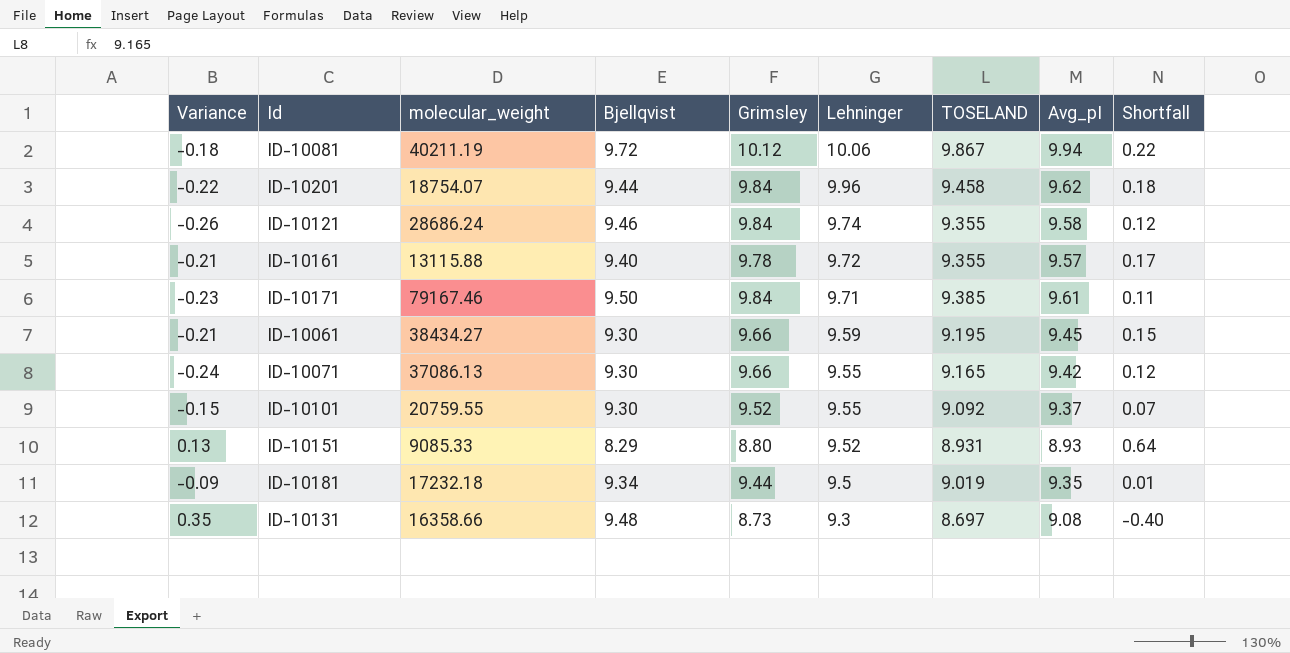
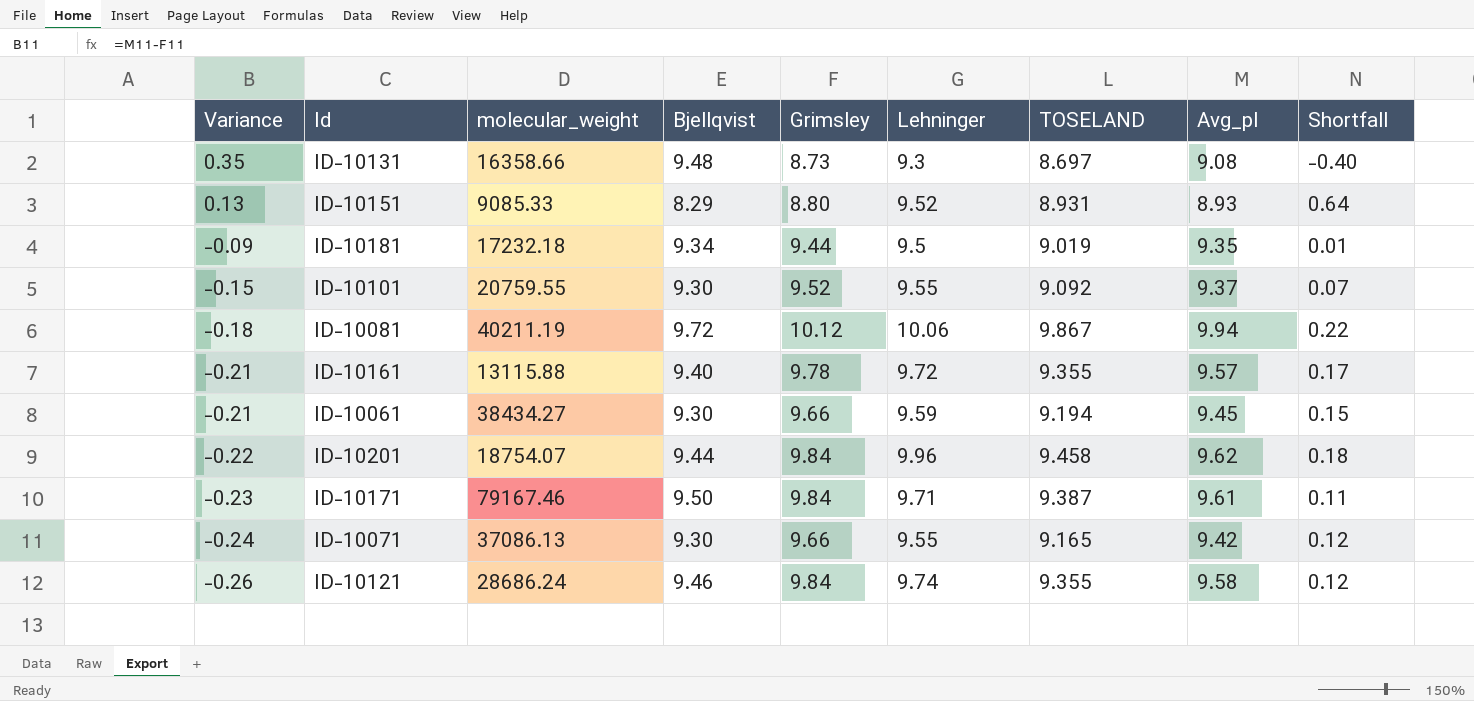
row order: Lehninger descending -> Variance descending
ID-10061 | TOSELAND: 9.195 -> 9.194
ID-10171 | TOSELAND: 9.385 -> 9.387

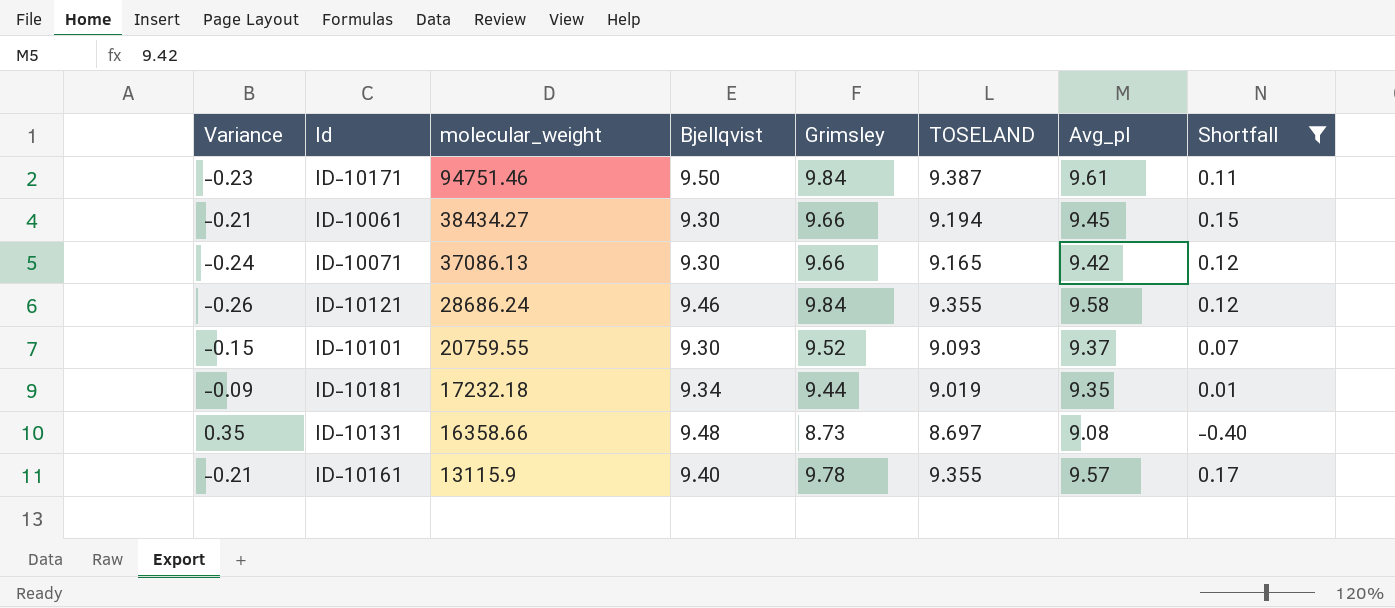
filter: none -> Shortfall <= 0.17
row order: Variance descending -> molecular_weight descending
column Lehninger | position: 6 -> none
ID-10171 | molecular_weight: 79167.46 -> 94751.46
ID-10101 | TOSELAND: 9.092 -> 9.093
ID-10161 | molecular_weight: 13115.88 -> 13115.9

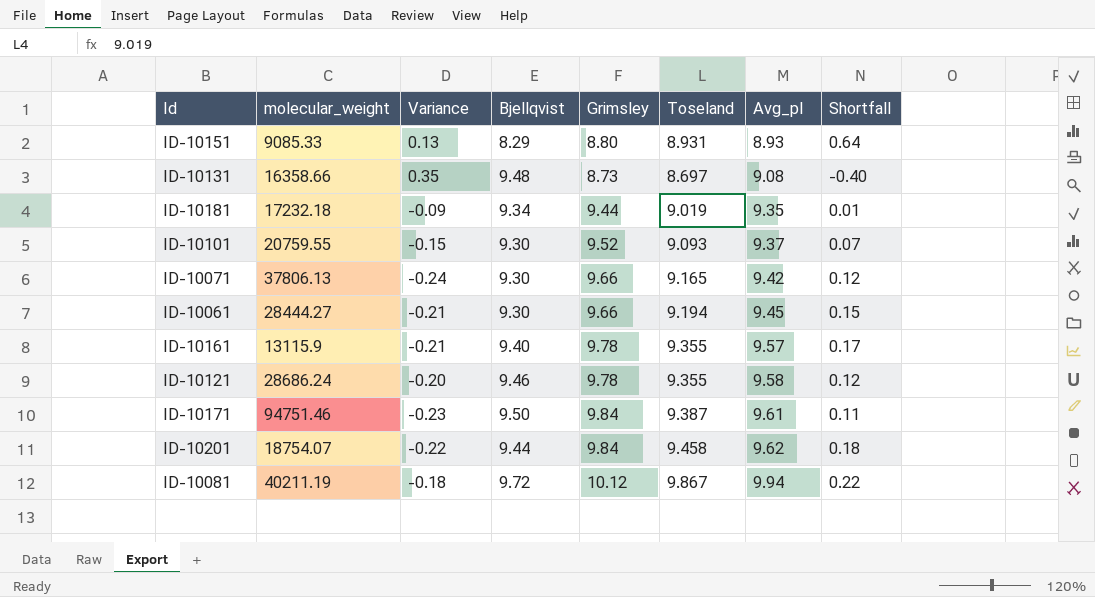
filter: Shortfall <= 0.17 -> none
row order: molecular_weight descending -> Avg_pI ascending
column Variance | position: 1 -> 3
column name: TOSELAND -> Toseland
ID-10071 | molecular_weight: 37086.13 -> 37806.13
ID-10061 | molecular_weight: 38434.27 -> 28444.27
ID-10121 | Variance: -0.26 -> -0.20
ID-10121 | Grimsley: 9.84 -> 9.78

